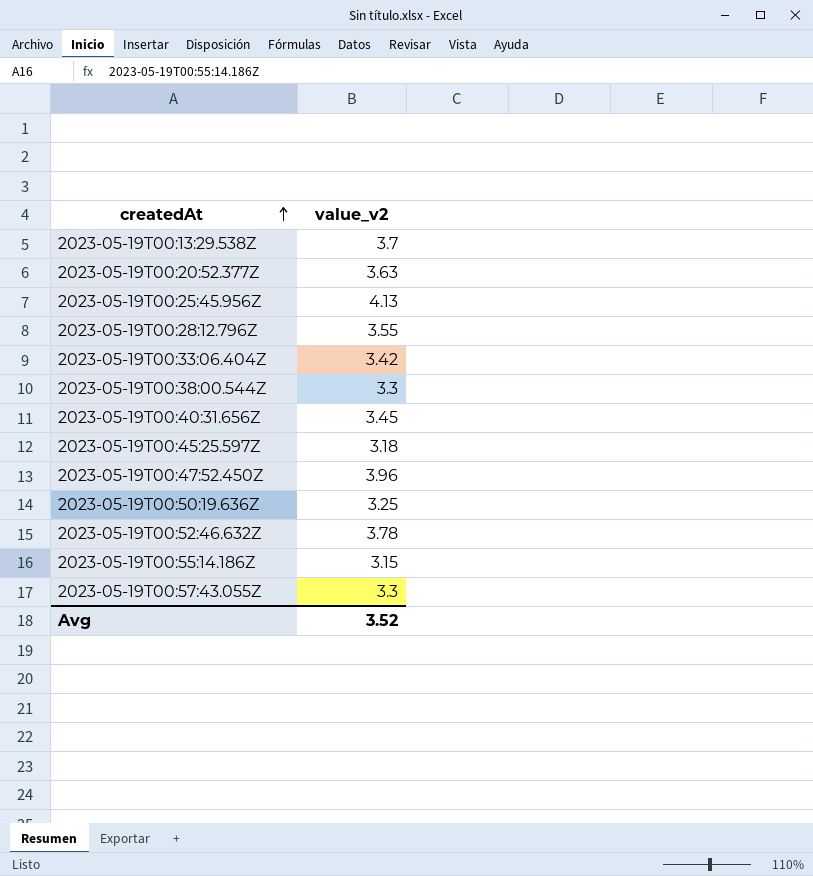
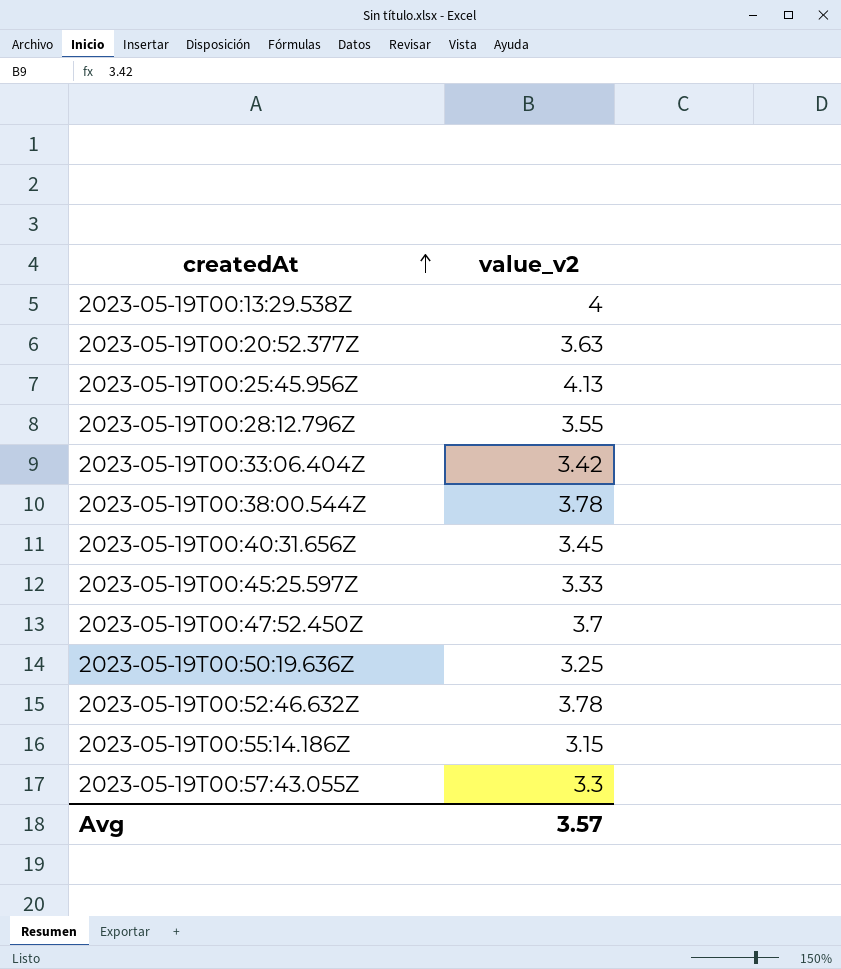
2023-05-19T00:13:29.538Z | value_v2: 3.7 -> 4
2023-05-19T00:38:00.544Z | value_v2: 3.3 -> 3.78
2023-05-19T00:45:25.597Z | value_v2: 3.18 -> 3.33
2023-05-19T00:47:52.450Z | value_v2: 3.96 -> 3.7
Avg | value_v2: 3.52 -> 3.57

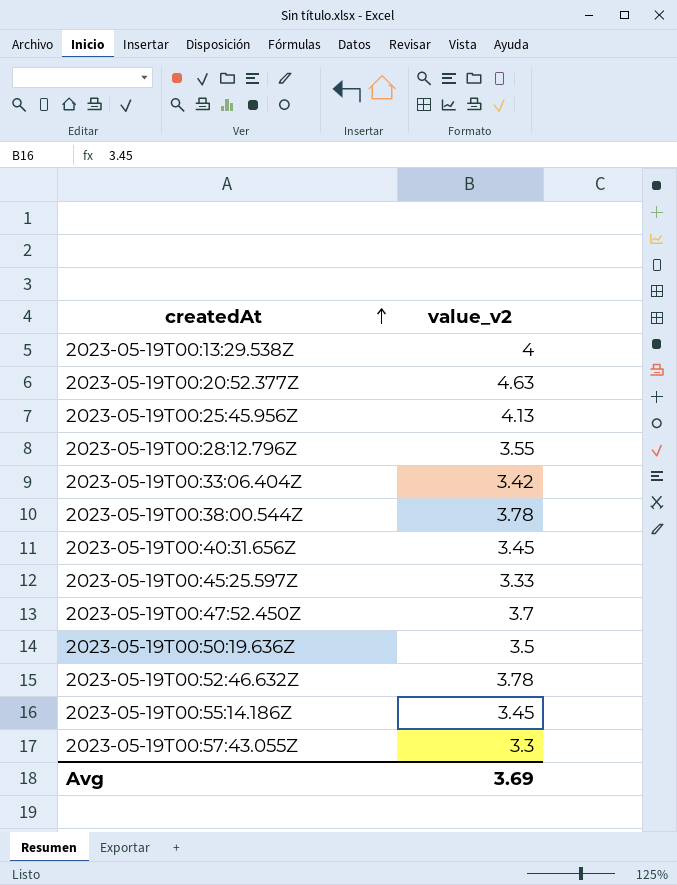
2023-05-19T00:20:52.377Z | value_v2: 3.63 -> 4.63
2023-05-19T00:50:19.636Z | value_v2: 3.25 -> 3.5
2023-05-19T00:55:14.186Z | value_v2: 3.15 -> 3.45
Avg | value_v2: 3.57 -> 3.69

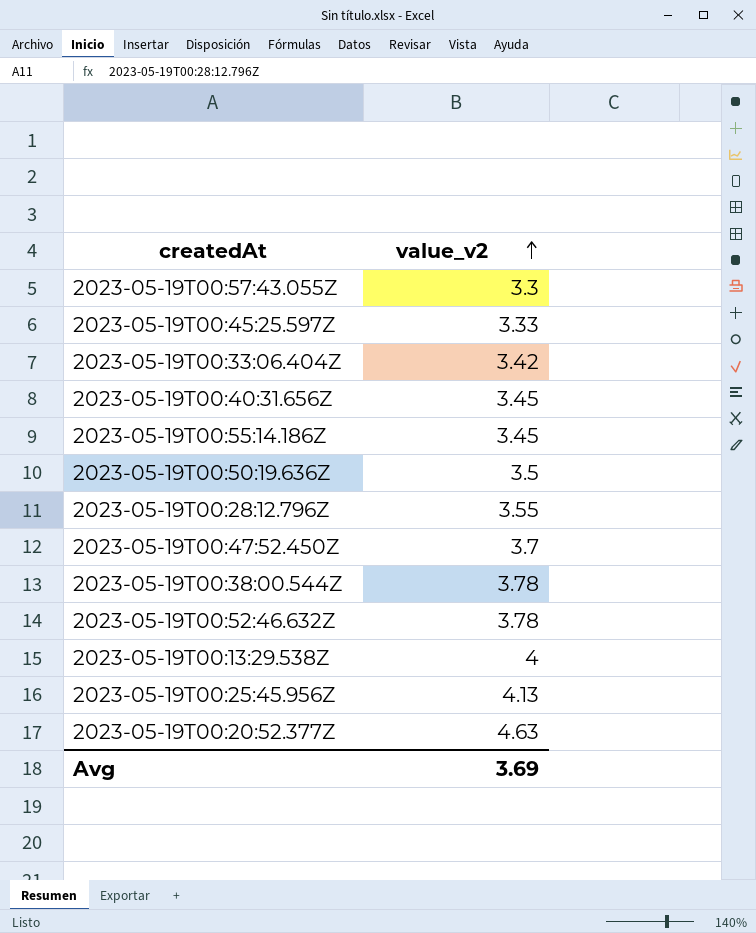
row order: createdAt ascending -> value_v2 ascending

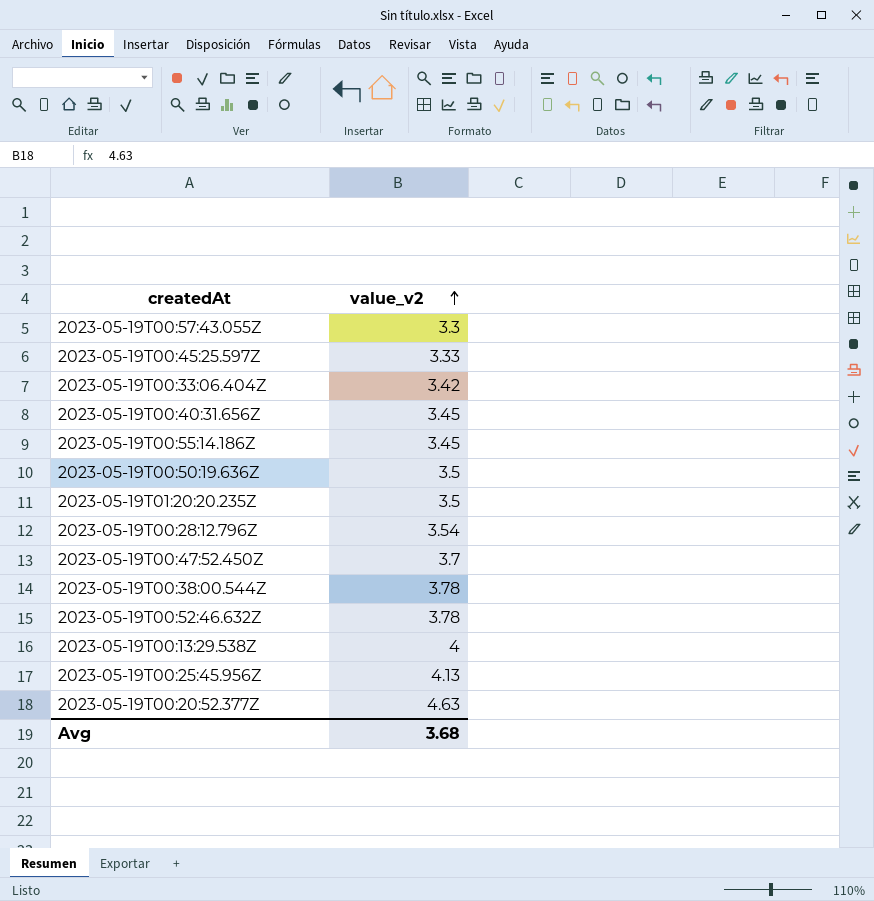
row 2023-05-19T01:20:20.235Z: none -> 3.5
2023-05-19T00:28:12.796Z | value_v2: 3.55 -> 3.54
Avg | value_v2: 3.69 -> 3.68

